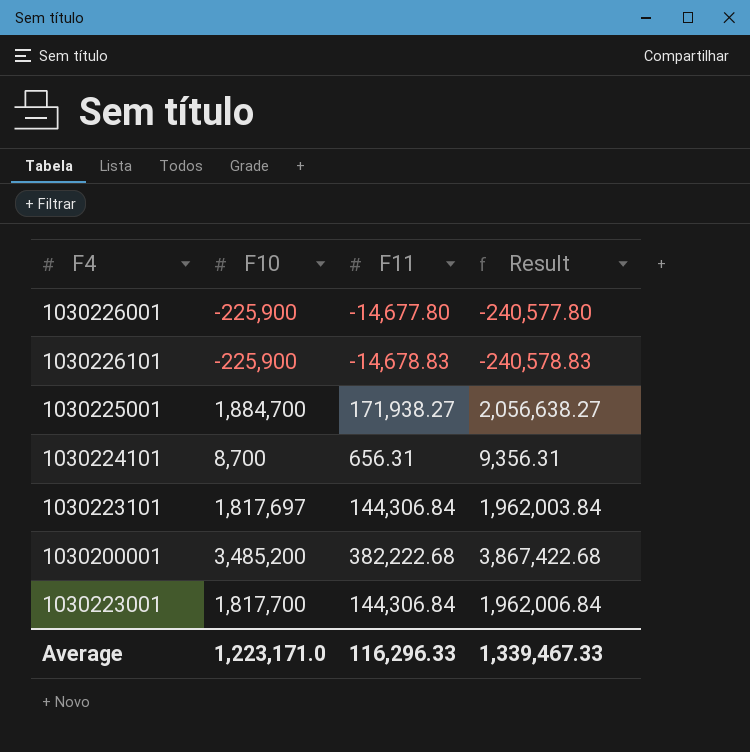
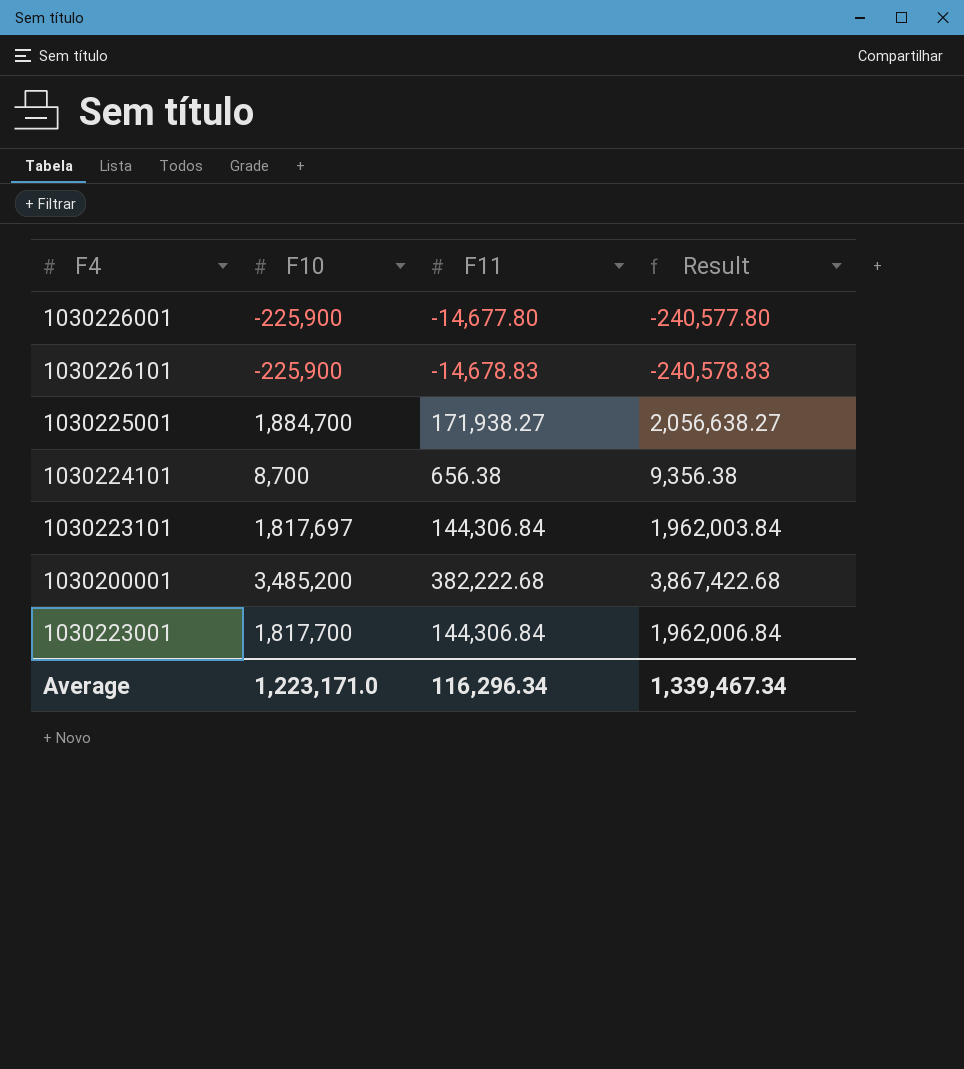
1030224101 | F11: 656.31 -> 656.38
1030224101 | Result: 9,356.31 -> 9,356.38
Average | F11: 116,296.33 -> 116,296.34
Average | Result: 1,339,467.33 -> 1,339,467.34

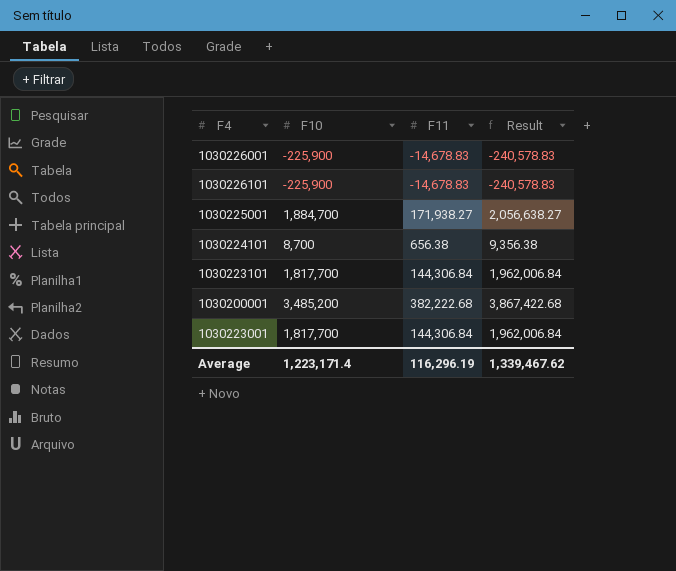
1030226001 | F11: -14,677.80 -> -14,678.83
1030226001 | Result: -240,577.80 -> -240,578.83
1030223101 | F10: 1,817,697 -> 1,817,700
1030223101 | Result: 1,962,003.84 -> 1,962,006.84
Average | F10: 1,223,171.0 -> 1,223,171.4
Average | F11: 116,296.34 -> 116,296.19
Average | Result: 1,339,467.34 -> 1,339,467.62

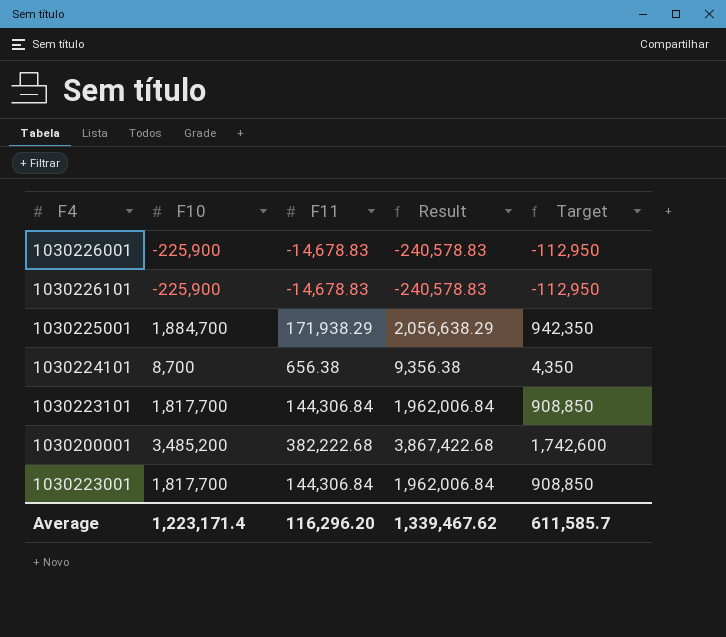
column Target | formula: none -> [F10] * 0.5
1030225001 | F11: 171,938.27 -> 171,938.29
1030225001 | Result: 2,056,638.27 -> 2,056,638.29
Average | F11: 116,296.19 -> 116,296.20

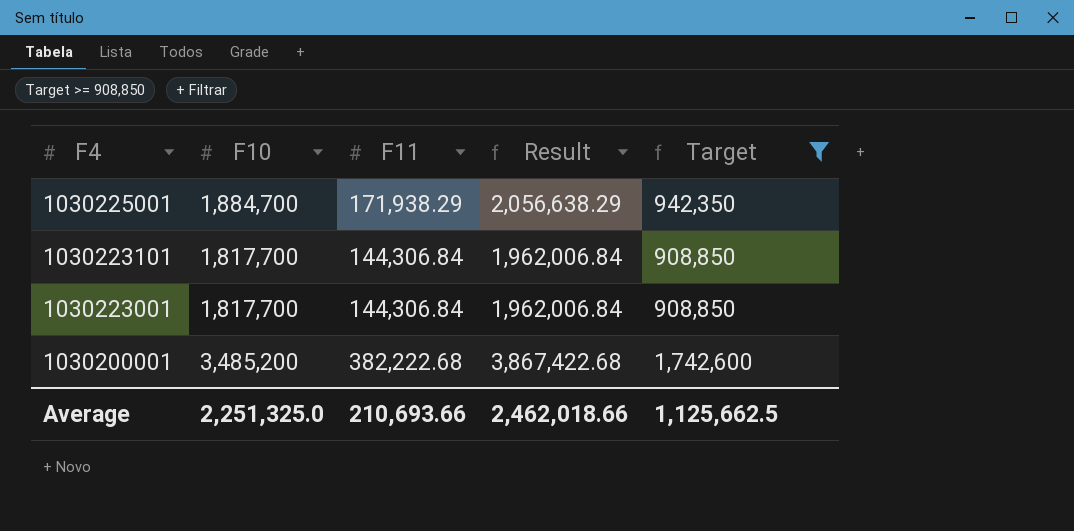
filter: none -> Target >= 908,850
row order: none -> F4 descending
Average | F10: 1,223,171.4 -> 2,251,325.0
Average | F11: 116,296.20 -> 210,693.66
Average | Result: 1,339,467.62 -> 2,462,018.66
Average | Target: 611,585.7 -> 1,125,662.5

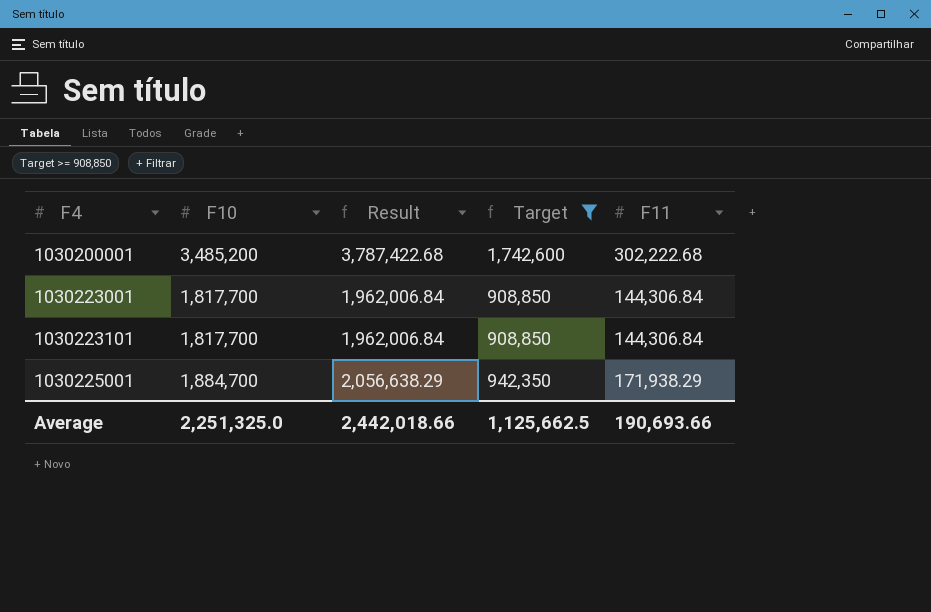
row order: F4 descending -> F4 ascending
column F11 | position: 3 -> 5
1030200001 | Result: 3,867,422.68 -> 3,787,422.68
1030200001 | F11: 382,222.68 -> 302,222.68
Average | Result: 2,462,018.66 -> 2,442,018.66
Average | F11: 210,693.66 -> 190,693.66

